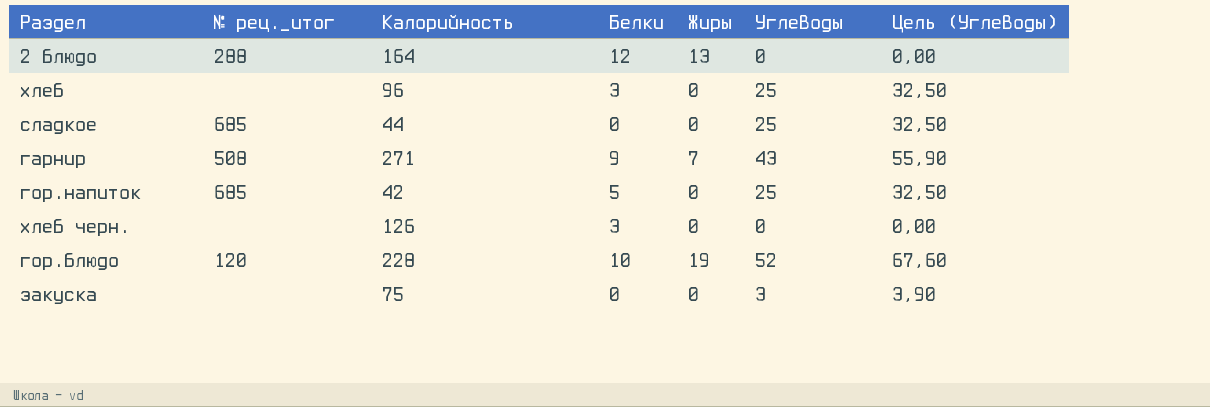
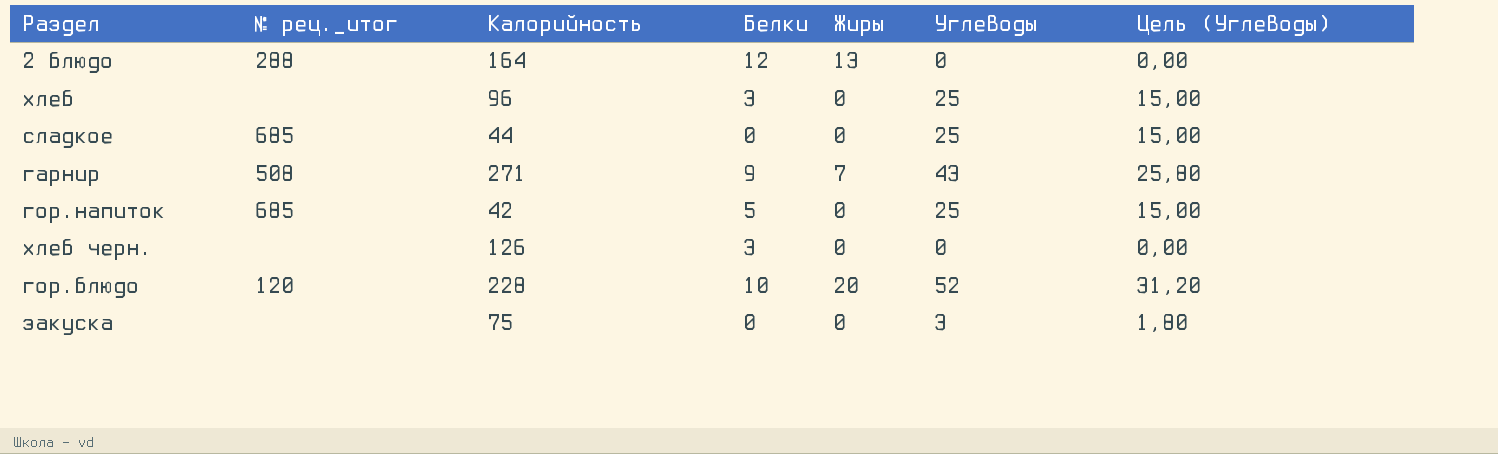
column Цель (Углеводы) | formula: [Углеводы] * 1,3 -> [Углеводы] * 0,6
гор.блюдо | Жиры: 19 -> 20

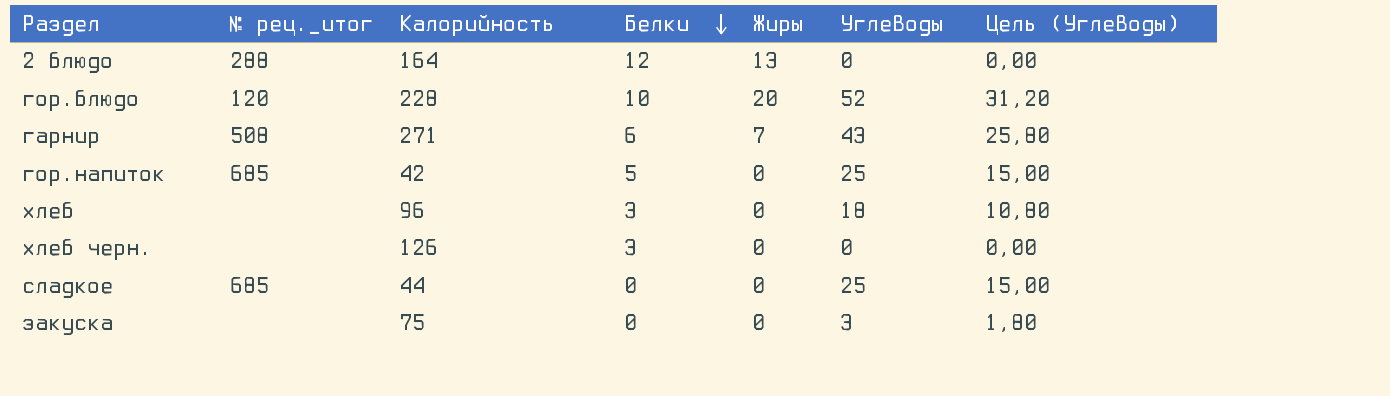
row order: none -> Белки descending
гарнир | Белки: 9 -> 6
хлеб | Углеводы: 25 -> 18
хлеб | Цель (Углеводы): 15,00 -> 10,80

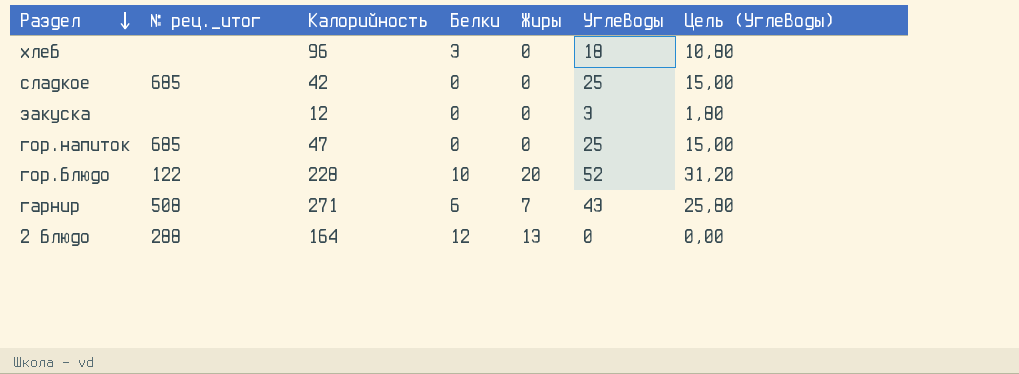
row order: Белки descending -> Раздел descending
row хлеб черн.: none | 126 | 3 | 0 | 0 | 0,00 -> none
сладкое | Калорийность: 44 -> 42
закуска | Калорийность: 75 -> 12
гор.напиток | Калорийность: 42 -> 47
гор.напиток | Белки: 5 -> 0
гор.блюдо | № рец._итог: 120 -> 122

